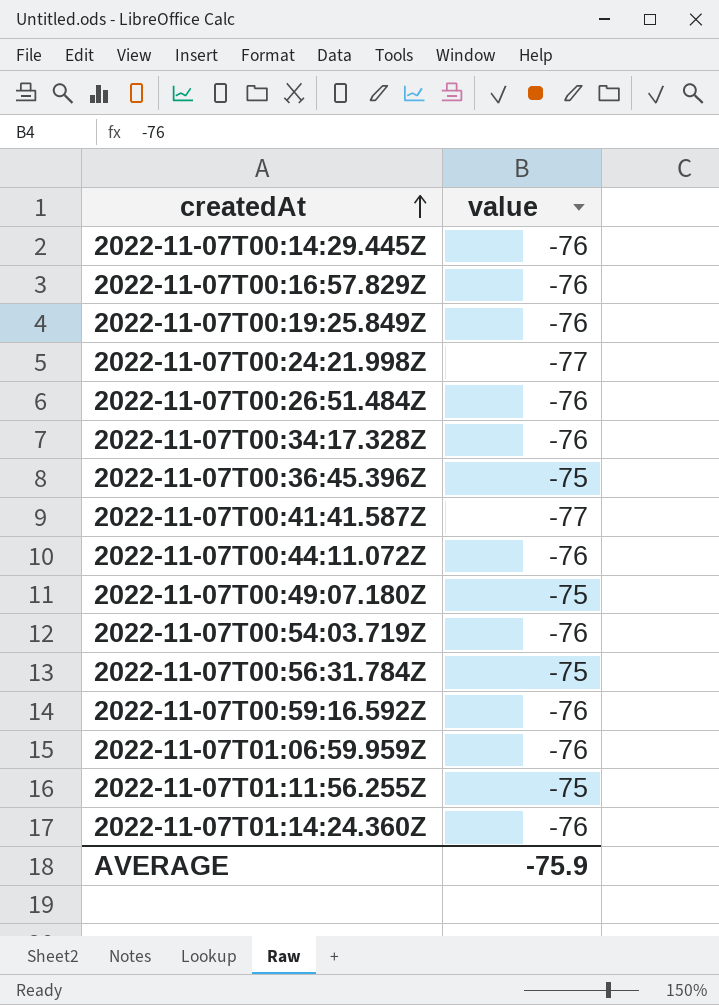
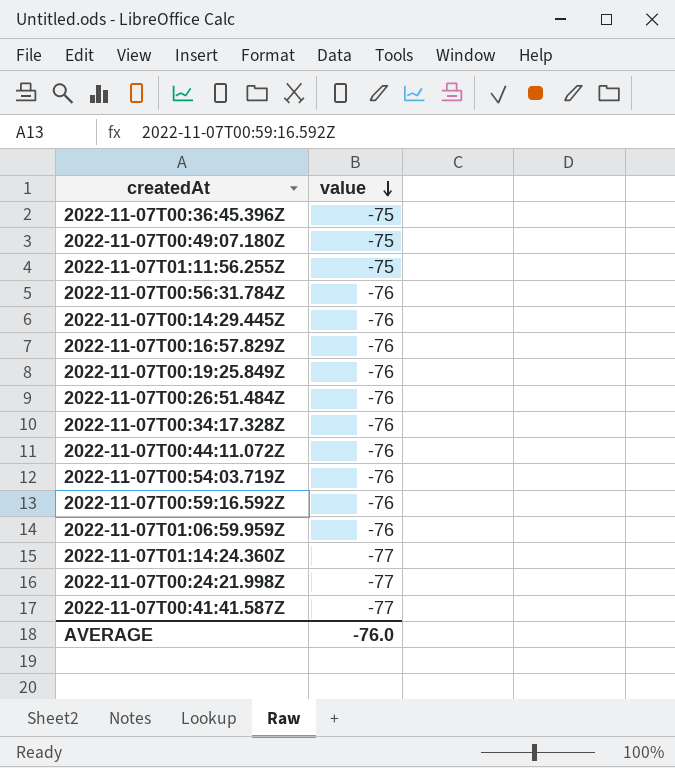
row order: createdAt ascending -> value descending
2022-11-07T00:56:31.784Z | value: -75 -> -76
2022-11-07T01:14:24.360Z | value: -76 -> -77
AVERAGE | value: -75.9 -> -76.0

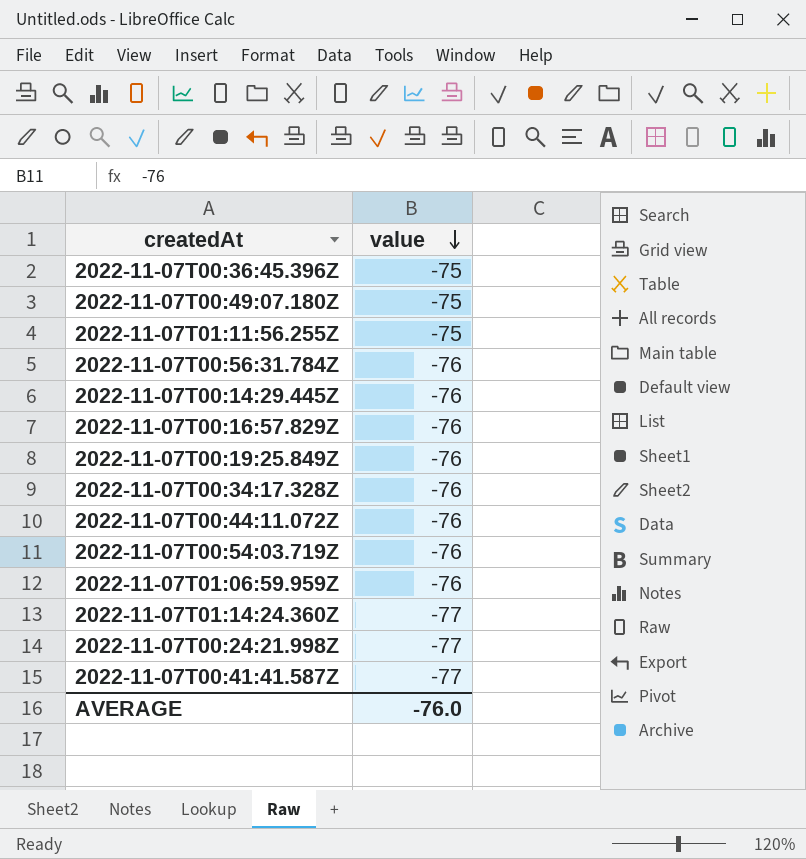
row 2022-11-07T00:26:51.484Z: -76 -> none
row 2022-11-07T00:59:16.592Z: -76 -> none

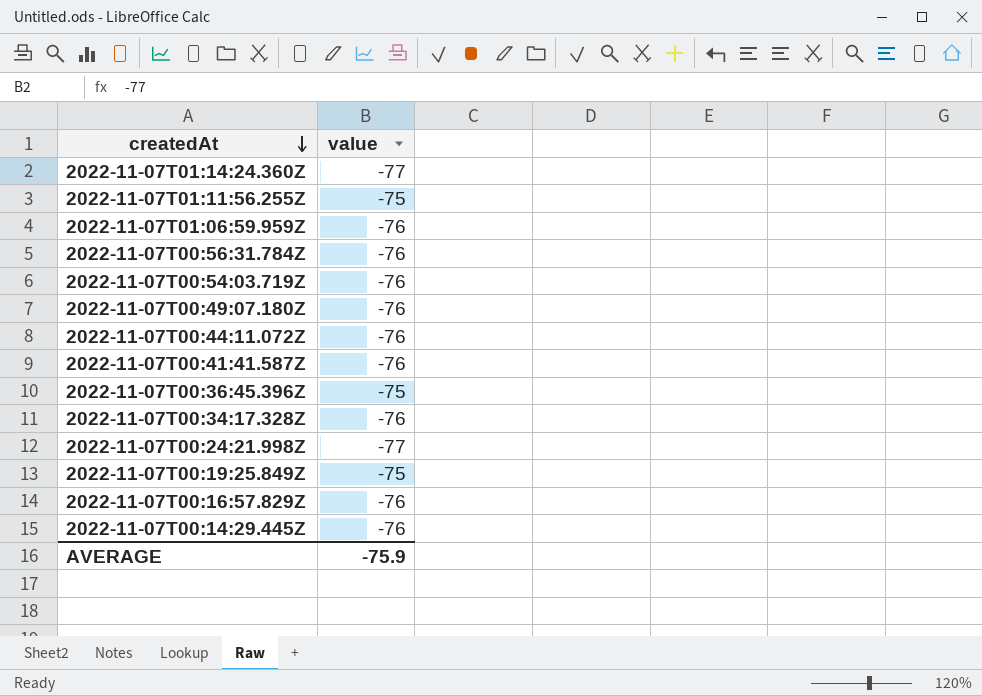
row order: value descending -> createdAt descending
2022-11-07T00:49:07.180Z | value: -75 -> -76
2022-11-07T00:41:41.587Z | value: -77 -> -76
2022-11-07T00:19:25.849Z | value: -76 -> -75
AVERAGE | value: -76.0 -> -75.9

